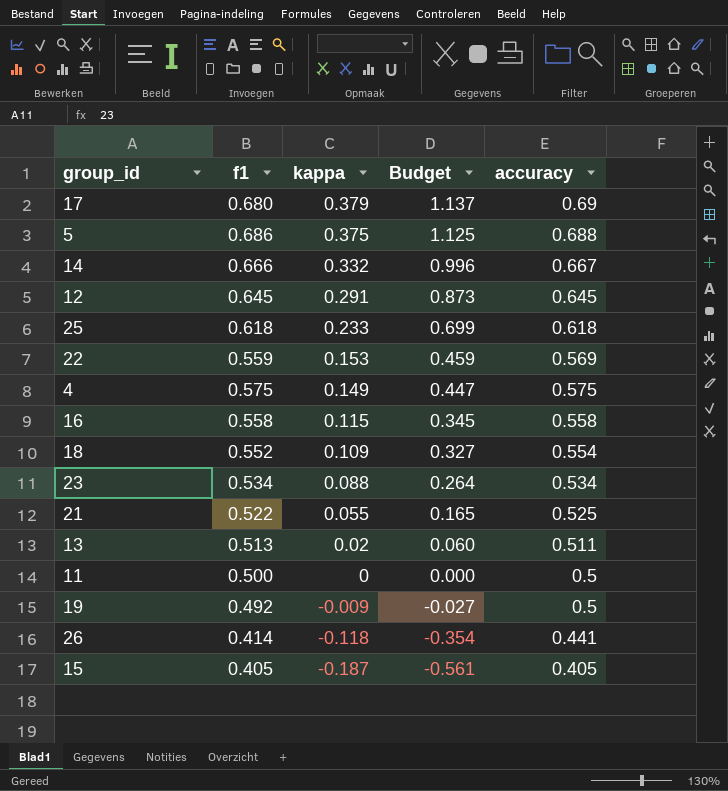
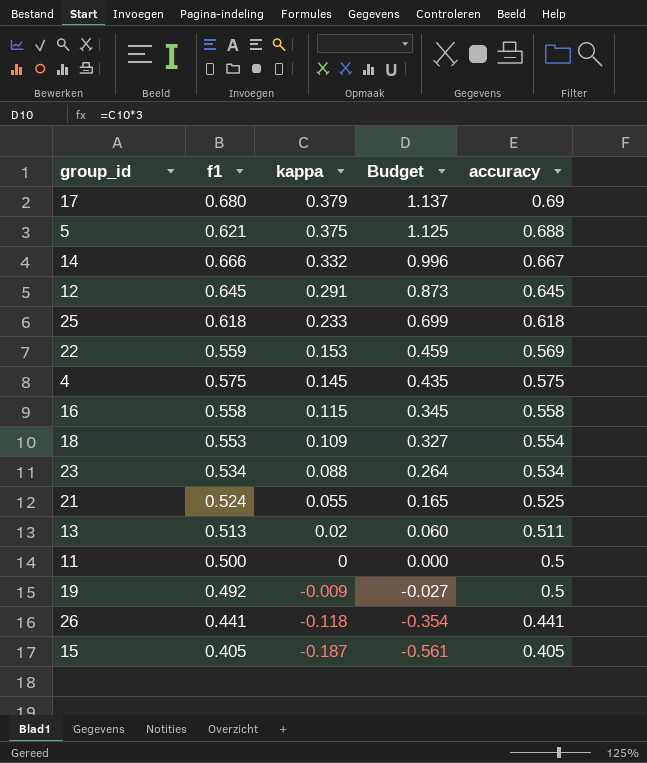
5 | f1: 0.686 -> 0.621
4 | kappa: 0.149 -> 0.145
4 | Budget: 0.447 -> 0.435
18 | f1: 0.552 -> 0.553
21 | f1: 0.522 -> 0.524
26 | f1: 0.414 -> 0.441

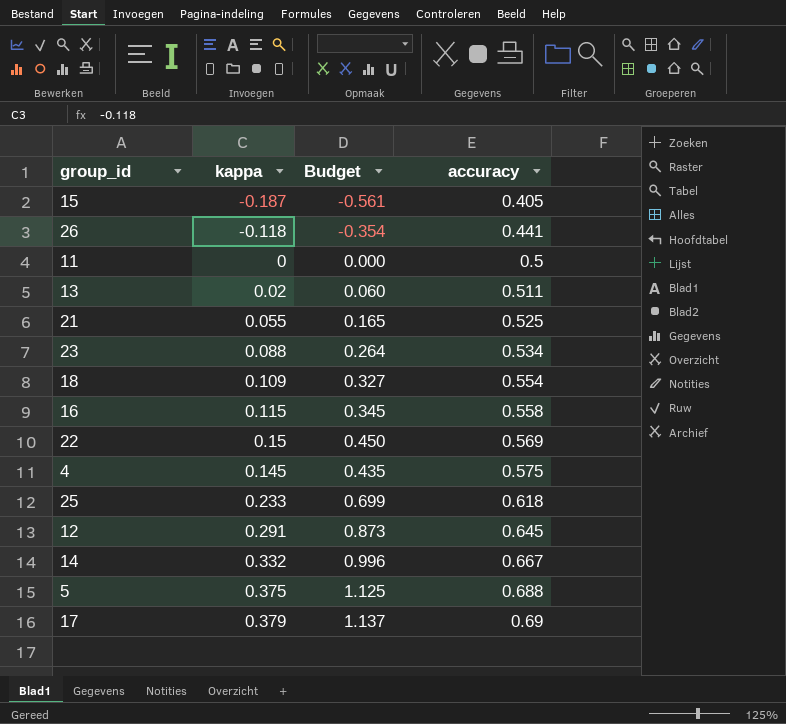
row order: kappa descending -> accuracy ascending
column f1 | position: 2 -> none
row 19: 0.492 | -0.009 | -0.027 | 0.5 -> none
22 | kappa: 0.153 -> 0.15
22 | Budget: 0.459 -> 0.450

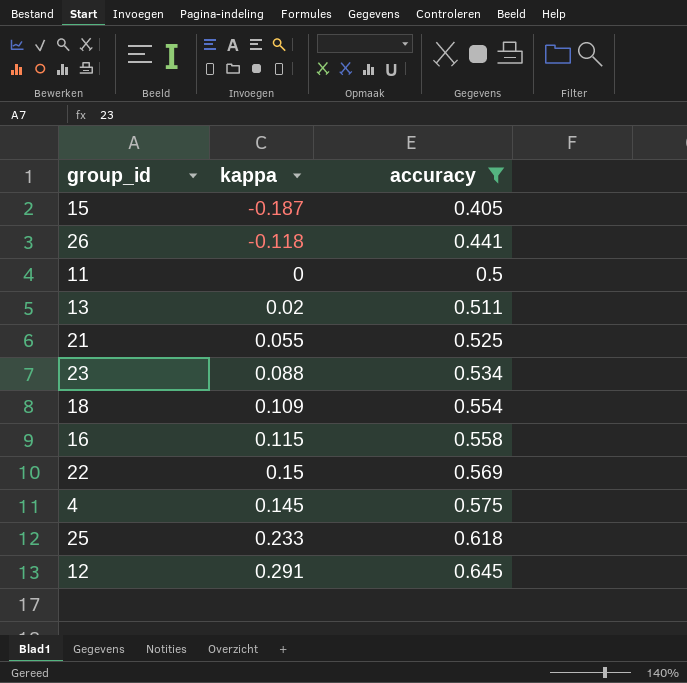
filter: none -> accuracy <= 0.645
column Budget | formula: [kappa] * 3 -> none

